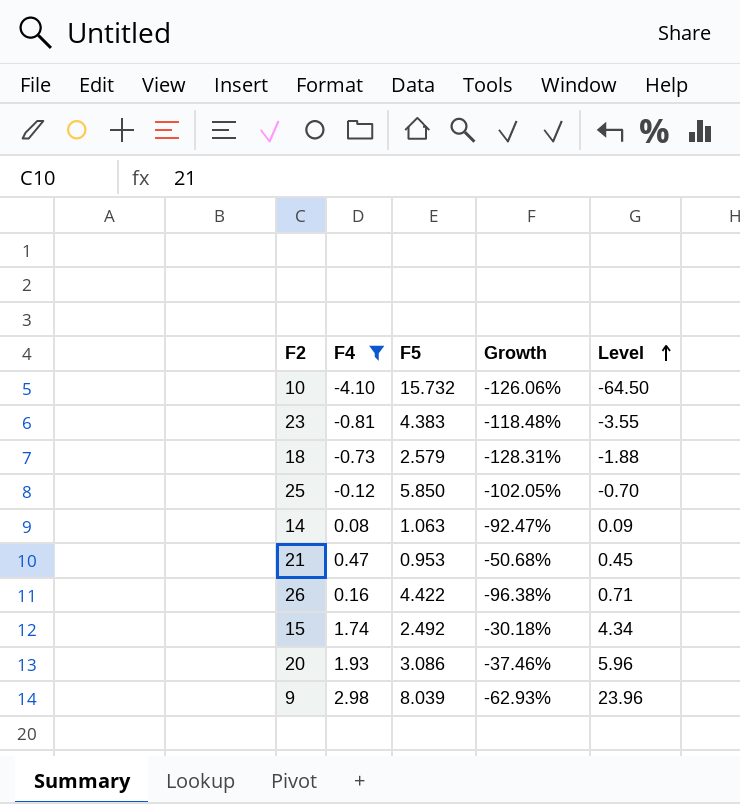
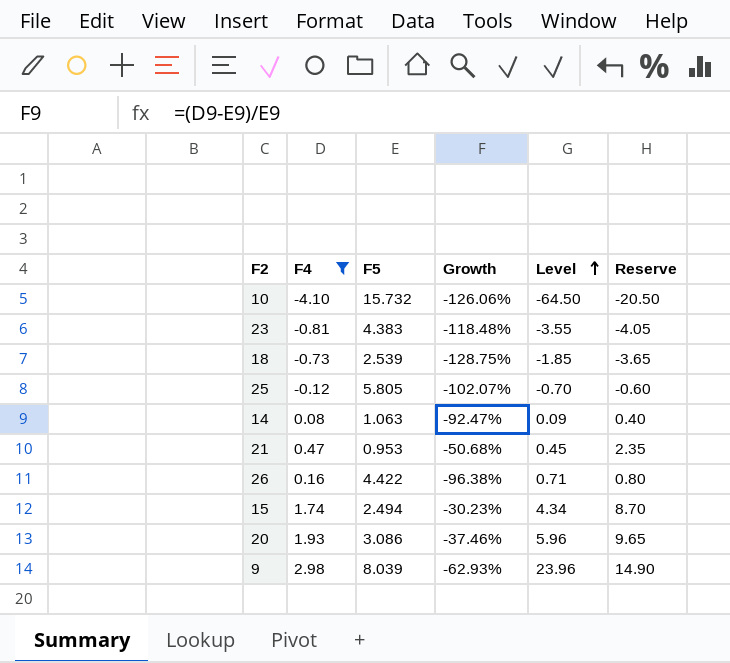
column Reserve | formula: none -> [F4] * 5
18 | F5: 2.579 -> 2.539
18 | Growth: -128.31% -> -128.75%
18 | Level: -1.88 -> -1.85
25 | F5: 5.850 -> 5.805
25 | Growth: -102.05% -> -102.07%
15 | F5: 2.492 -> 2.494
15 | Growth: -30.18% -> -30.23%

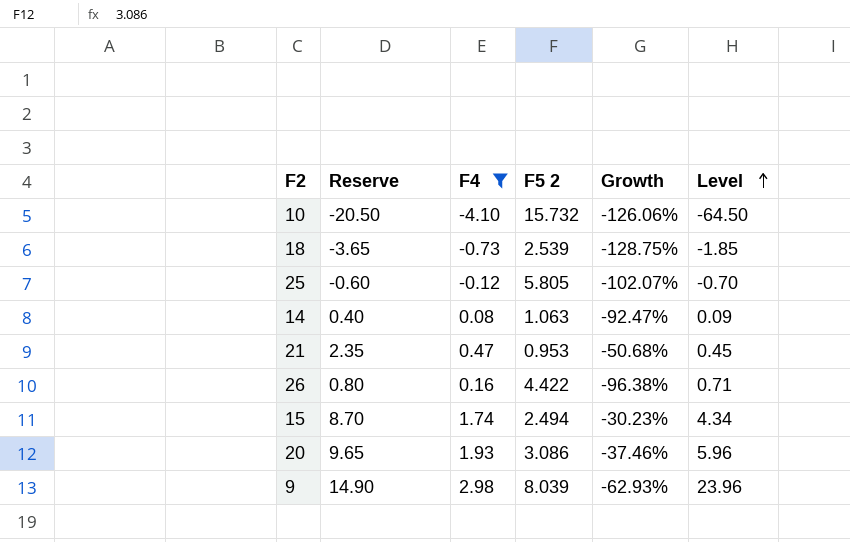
column Reserve | position: 6 -> 2
column name: F5 -> F5 2
row 23: -0.81 | 4.383 | -118.48% | -3.55 | -4.05 -> none

